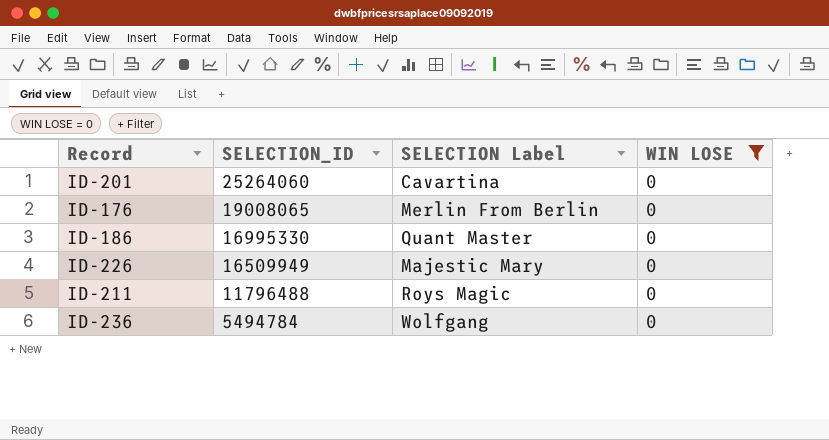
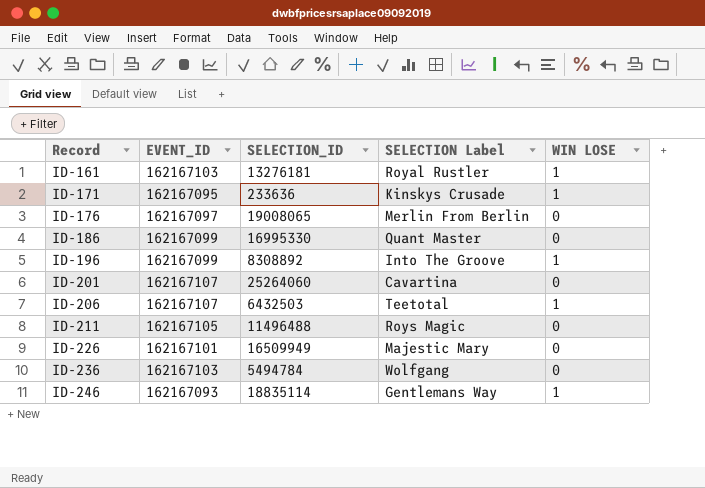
filter: WIN LOSE = 0 -> none
row order: SELECTION_ID descending -> Record ascending
column EVENT_ID | position: none -> 2
ID-211 | SELECTION_ID: 11796488 -> 11496488

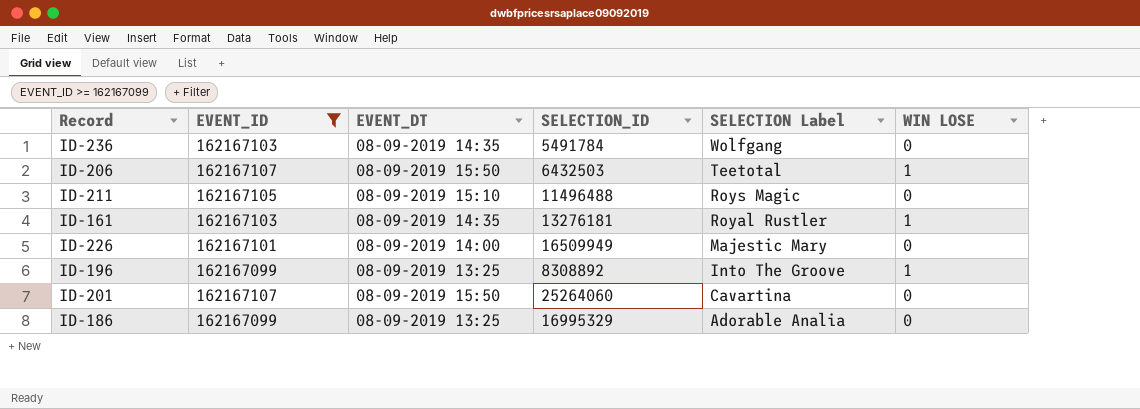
filter: none -> EVENT_ID >= 162167099
row order: Record ascending -> SELECTION Label descending
column EVENT_DT | position: none -> 3
ID-236 | SELECTION_ID: 5494784 -> 5491784
ID-186 | SELECTION_ID: 16995330 -> 16995329
ID-186 | SELECTION Label: Quant Master -> Adorable Analia

